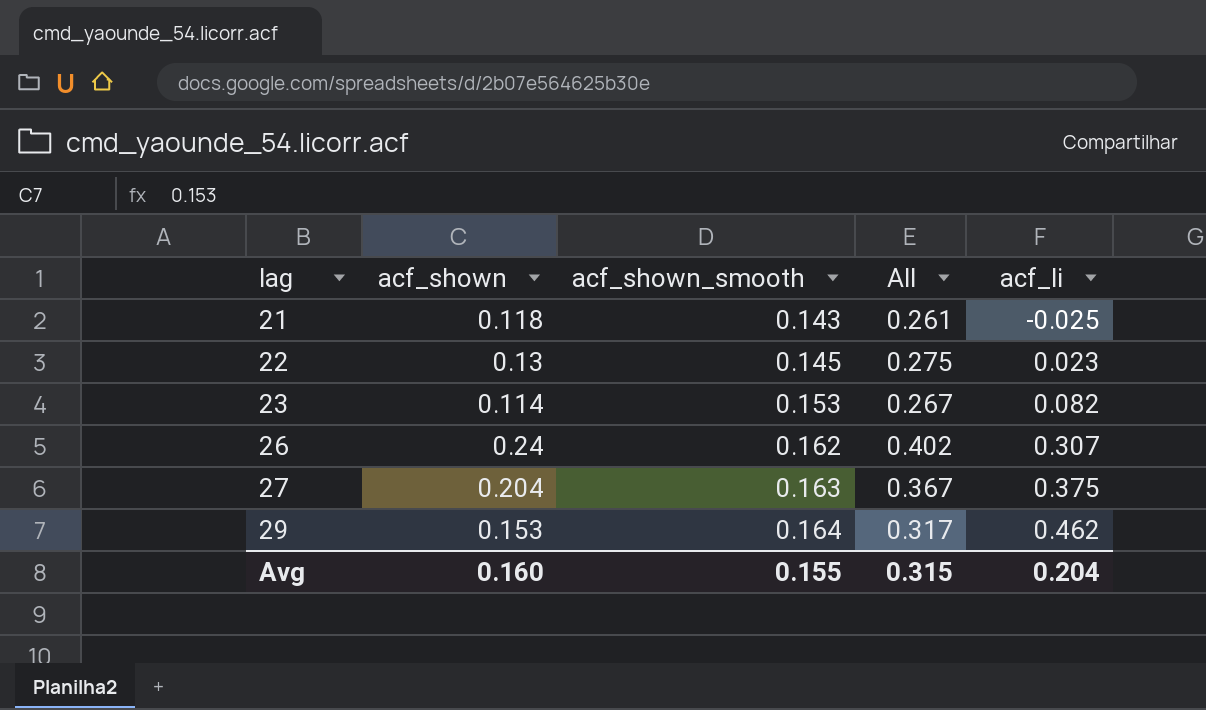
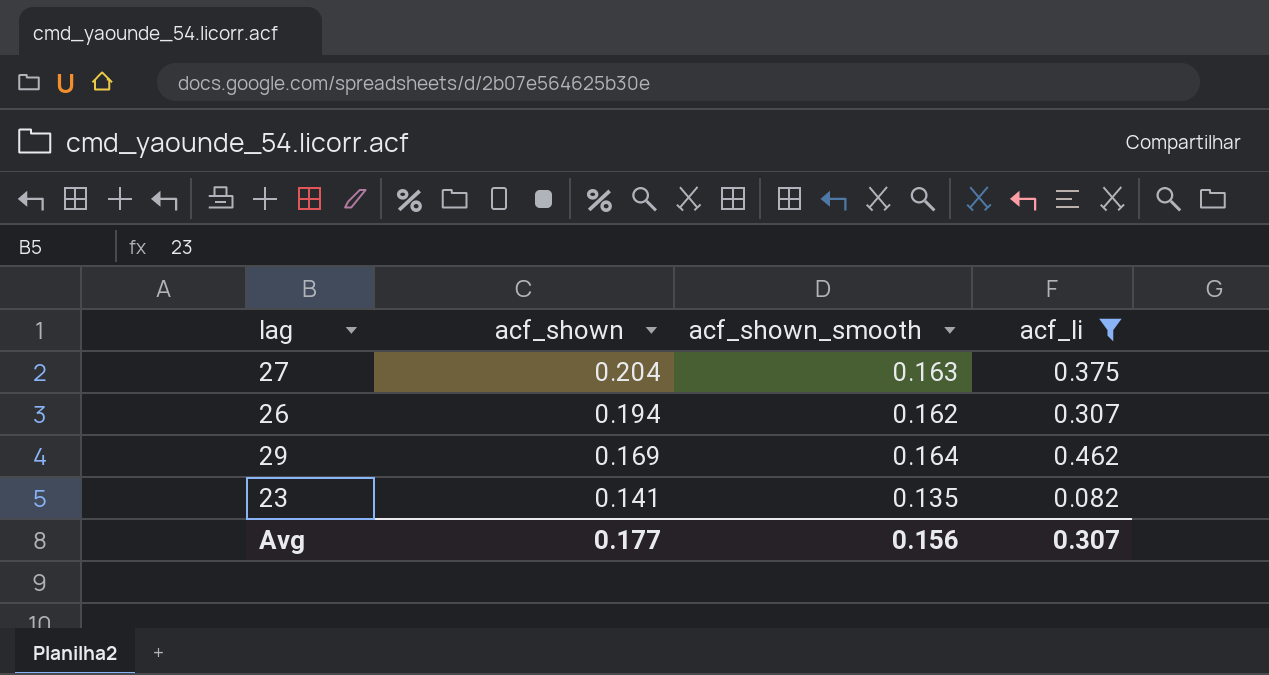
filter: none -> acf_li >= 0.082
row order: lag ascending -> acf_shown descending
column All | formula: [acf_shown] + [acf_shown_smooth] -> none
26 | acf_shown: 0.24 -> 0.194
29 | acf_shown: 0.153 -> 0.169
23 | acf_shown: 0.114 -> 0.141
23 | acf_shown_smooth: 0.153 -> 0.135
Avg | acf_shown: 0.160 -> 0.177
Avg | acf_shown_smooth: 0.155 -> 0.156
Avg | acf_li: 0.204 -> 0.307

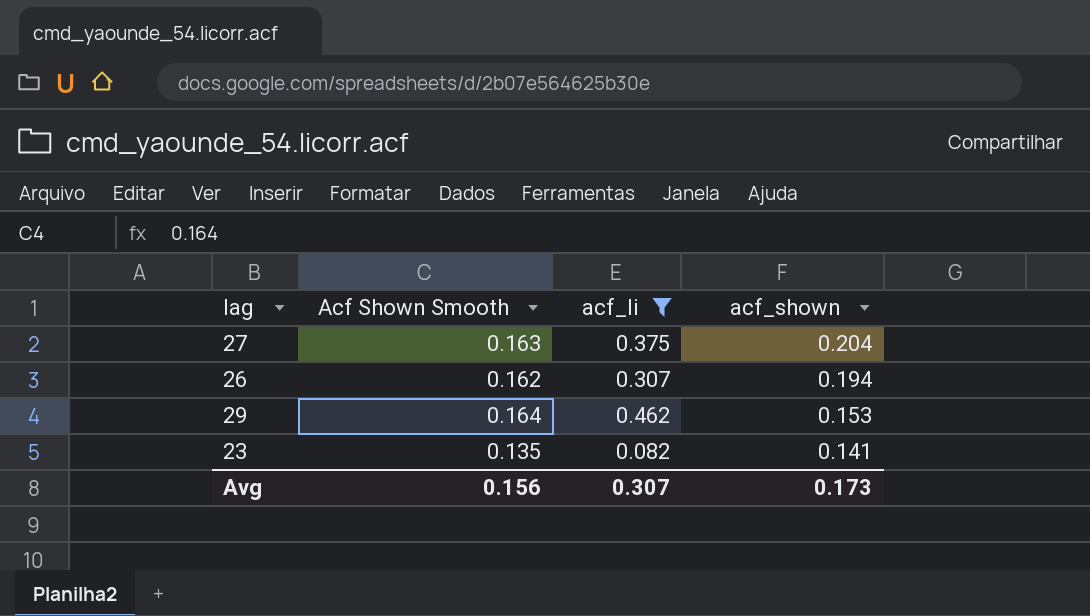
column name: acf_shown_smooth -> Acf Shown Smooth
column acf_shown | position: 2 -> 4
29 | acf_shown: 0.169 -> 0.153
Avg | acf_shown: 0.177 -> 0.173

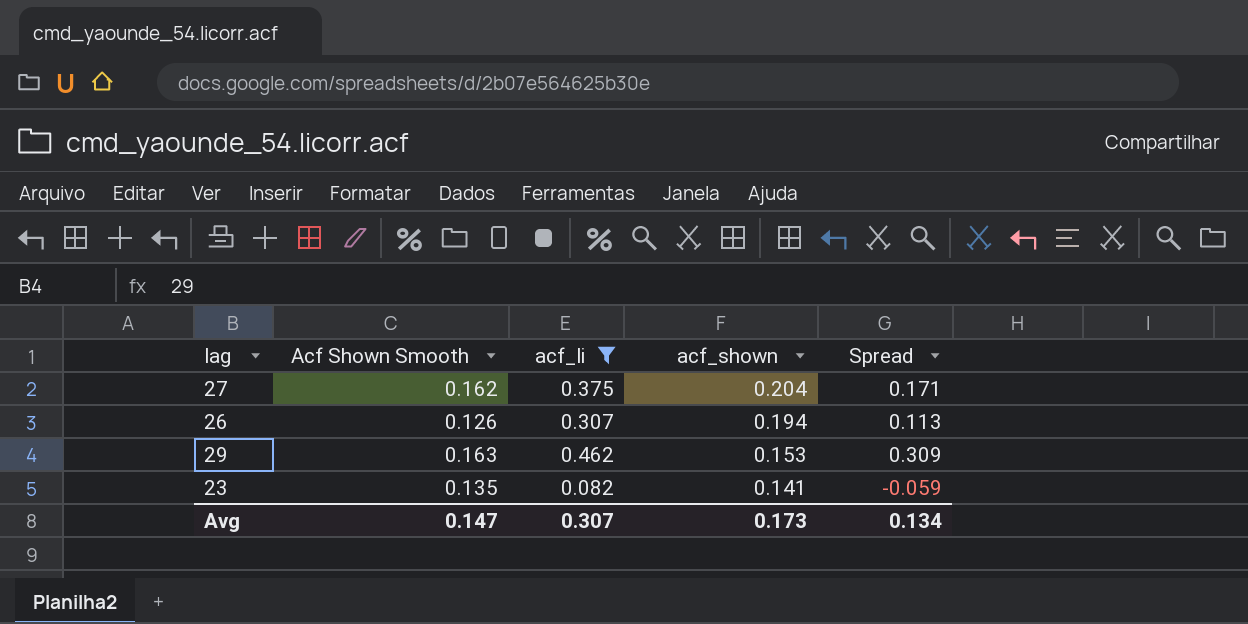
column Spread | formula: none -> [acf_li] - [acf_shown]
27 | Acf Shown Smooth: 0.163 -> 0.162
26 | Acf Shown Smooth: 0.162 -> 0.126
29 | Acf Shown Smooth: 0.164 -> 0.163
Avg | Acf Shown Smooth: 0.156 -> 0.147

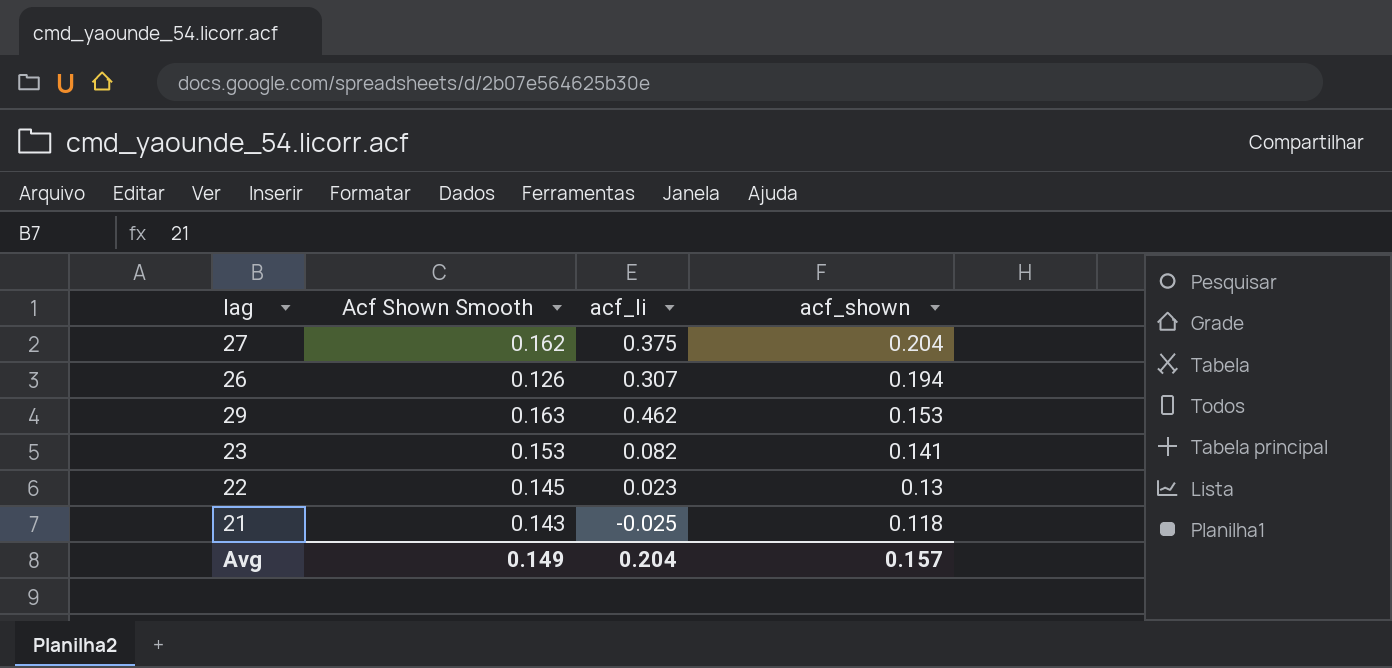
filter: acf_li >= 0.082 -> none
column Spread | formula: [acf_li] - [acf_shown] -> none
23 | Acf Shown Smooth: 0.135 -> 0.153
Avg | Acf Shown Smooth: 0.147 -> 0.149
Avg | acf_li: 0.307 -> 0.204
Avg | acf_shown: 0.173 -> 0.157

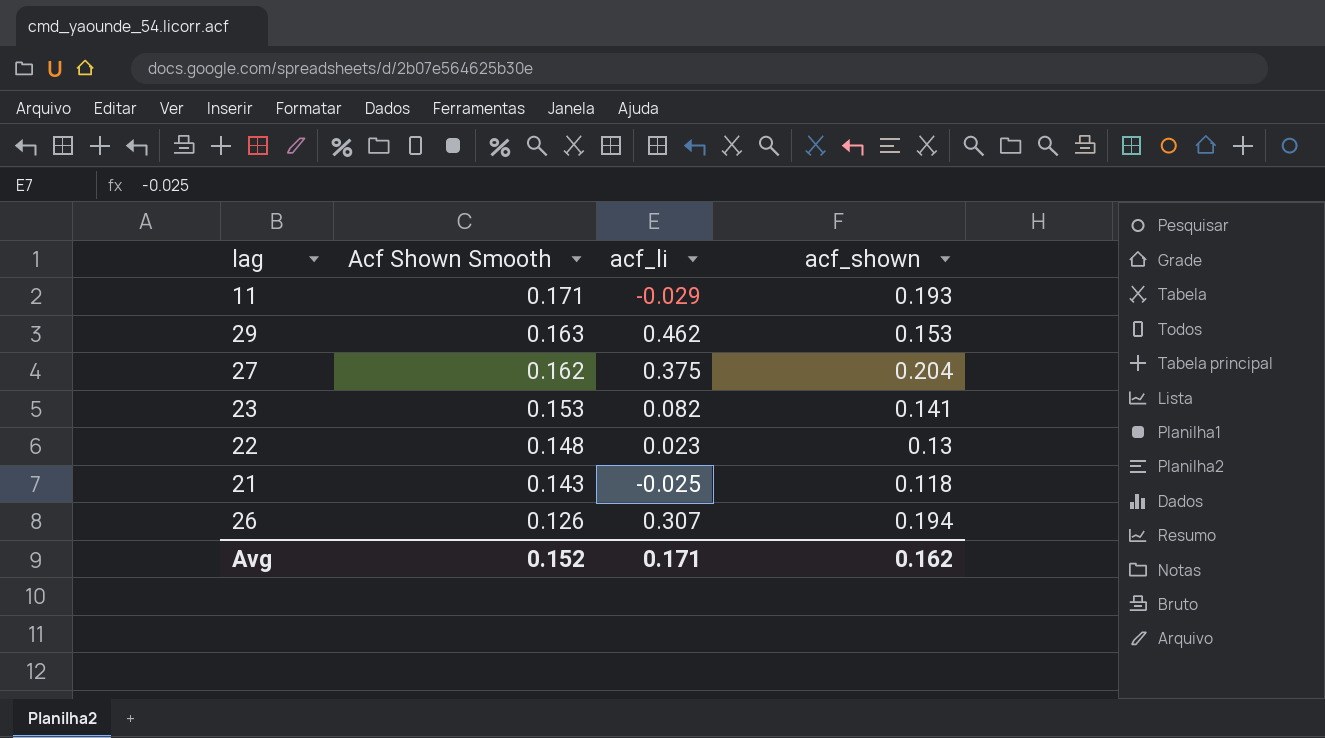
row order: acf_shown descending -> Acf Shown Smooth descending
row 11: none -> 0.171 | -0.029 | 0.193
22 | Acf Shown Smooth: 0.145 -> 0.148
Avg | Acf Shown Smooth: 0.149 -> 0.152
Avg | acf_li: 0.204 -> 0.171
Avg | acf_shown: 0.157 -> 0.162

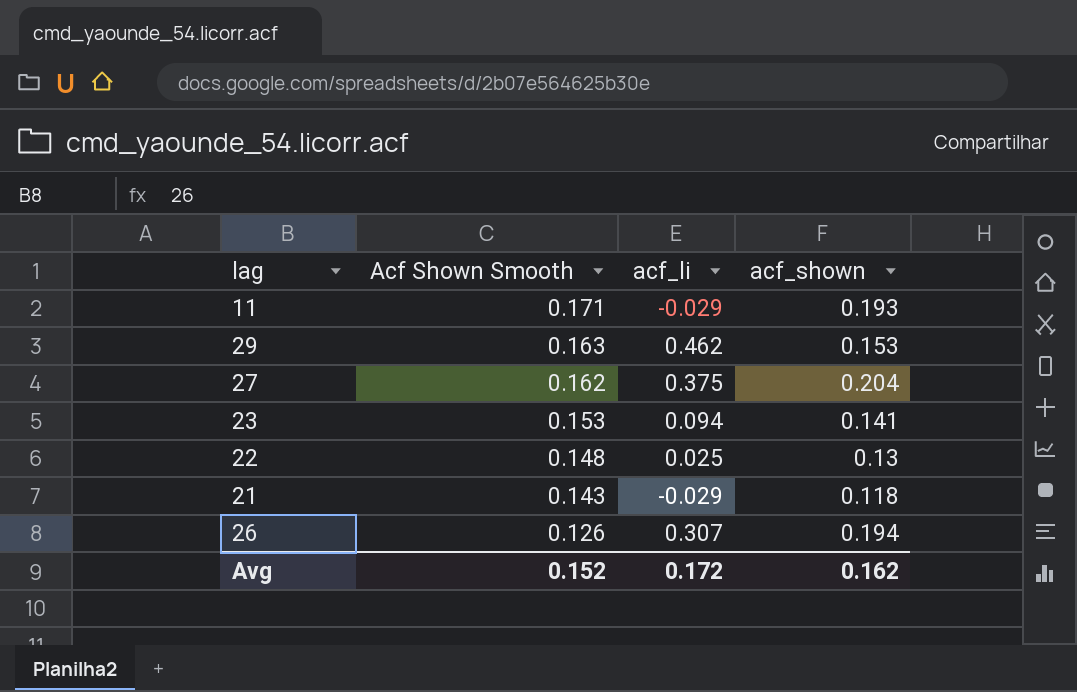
23 | acf_li: 0.082 -> 0.094
22 | acf_li: 0.023 -> 0.025
21 | acf_li: -0.025 -> -0.029
Avg | acf_li: 0.171 -> 0.172

